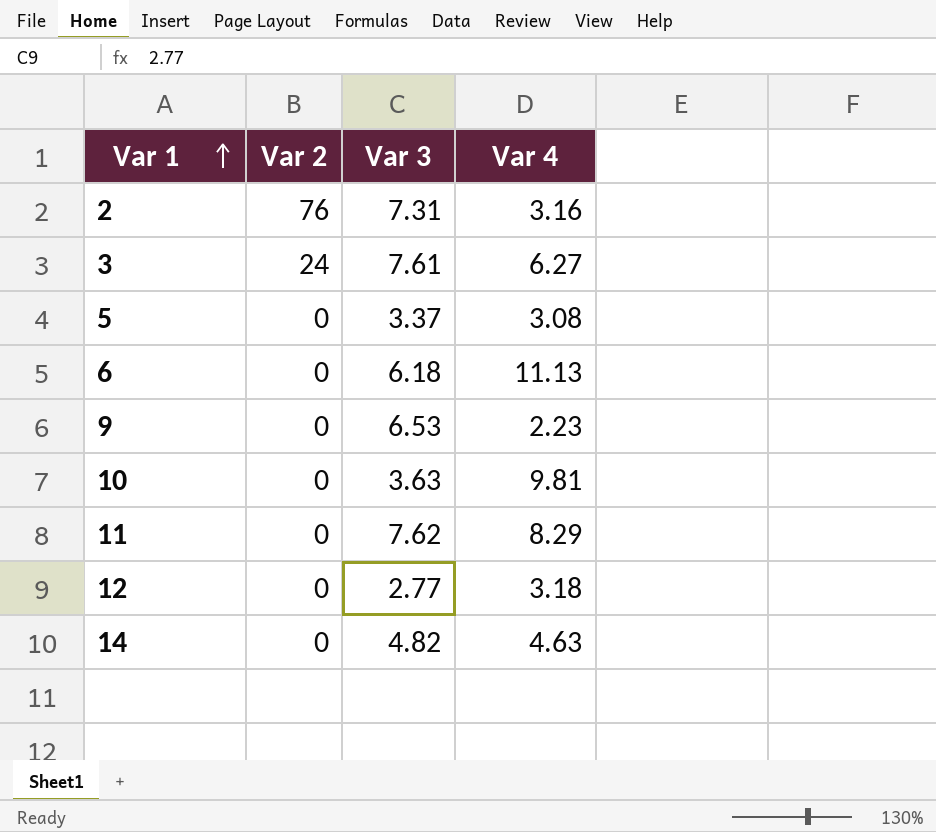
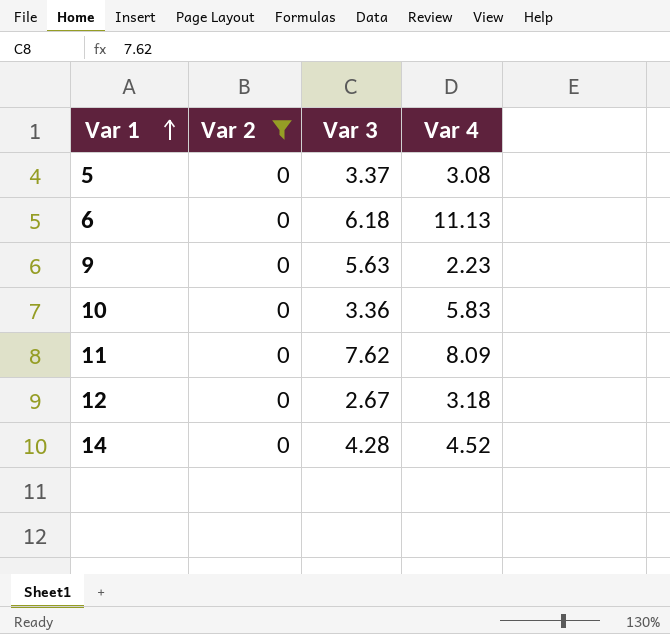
filter: none -> Var 2 = 0
9 | Var 3: 6.53 -> 5.63
10 | Var 3: 3.63 -> 3.36
10 | Var 4: 9.81 -> 5.83
11 | Var 4: 8.29 -> 8.09
12 | Var 3: 2.77 -> 2.67
14 | Var 3: 4.82 -> 4.28
14 | Var 4: 4.63 -> 4.52

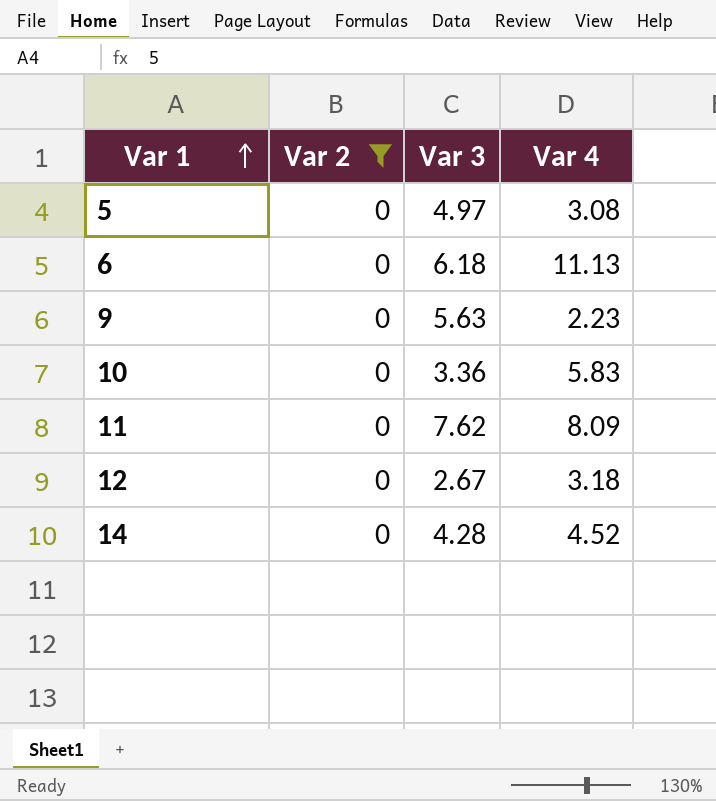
5 | Var 3: 3.37 -> 4.97

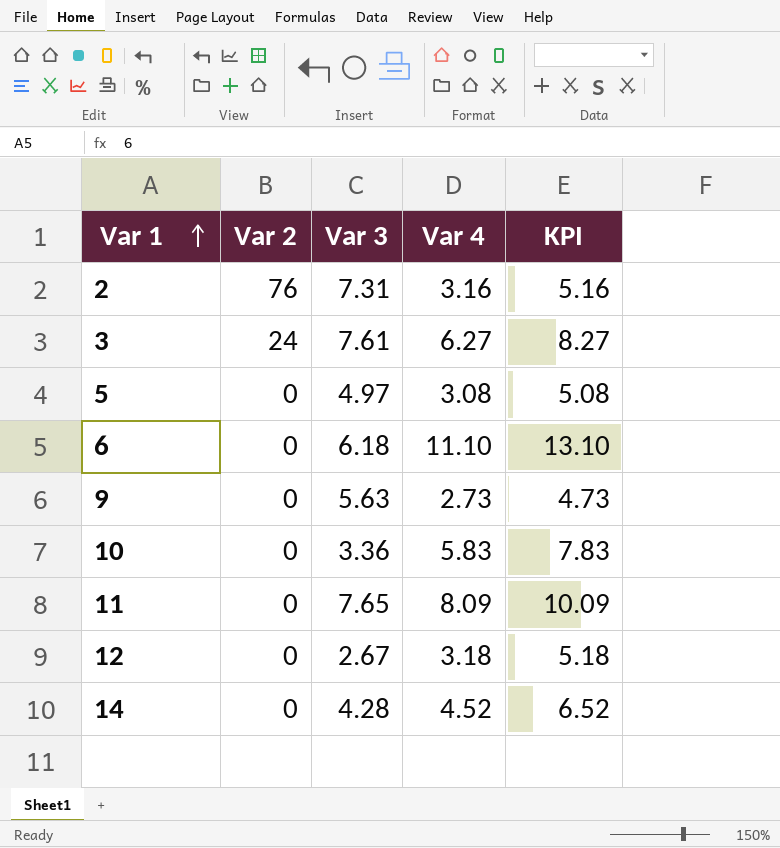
filter: Var 2 = 0 -> none
column KPI | formula: none -> [Var 4] + 2
6 | Var 4: 11.13 -> 11.10
9 | Var 4: 2.23 -> 2.73
11 | Var 3: 7.62 -> 7.65

